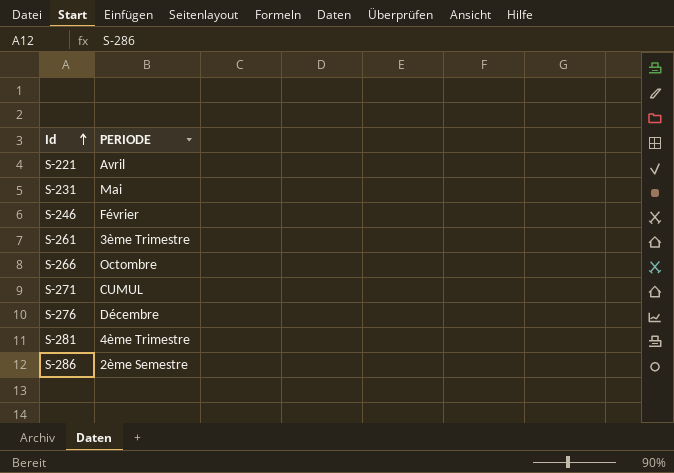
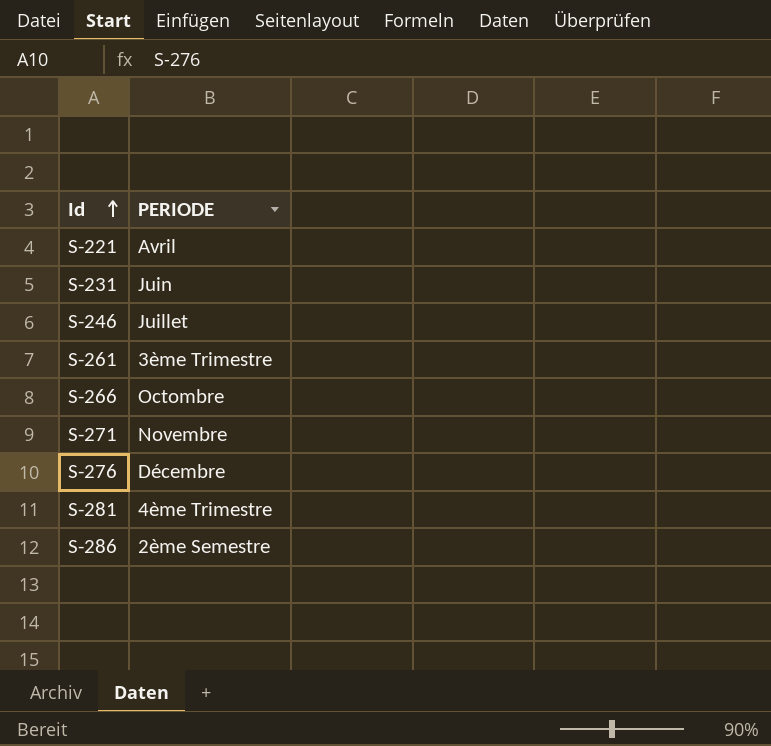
S-231 | PERIODE: Mai -> Juin
S-246 | PERIODE: Février -> Juillet
S-271 | PERIODE: CUMUL -> Novembre

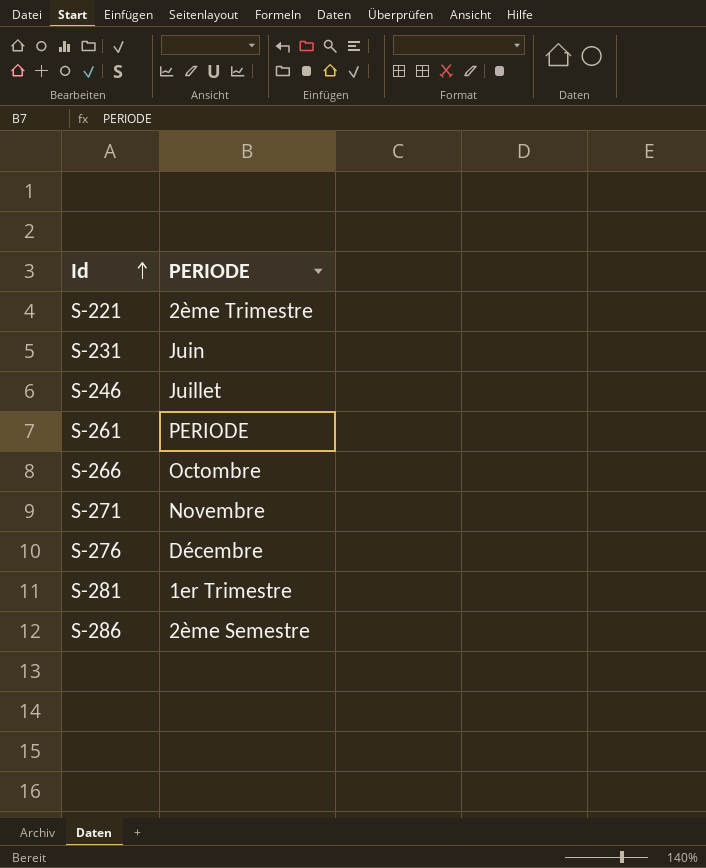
S-221 | PERIODE: Avril -> 2ème Trimestre
S-261 | PERIODE: 3ème Trimestre -> PERIODE
S-281 | PERIODE: 4ème Trimestre -> 1er Trimestre

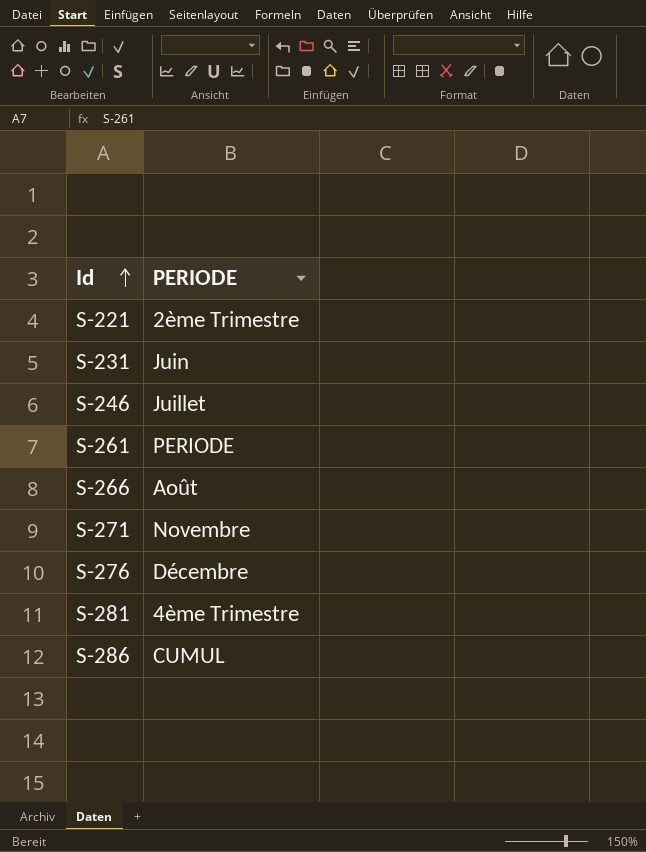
S-266 | PERIODE: Octombre -> Août
S-281 | PERIODE: 1er Trimestre -> 4ème Trimestre
S-286 | PERIODE: 2ème Semestre -> CUMUL

